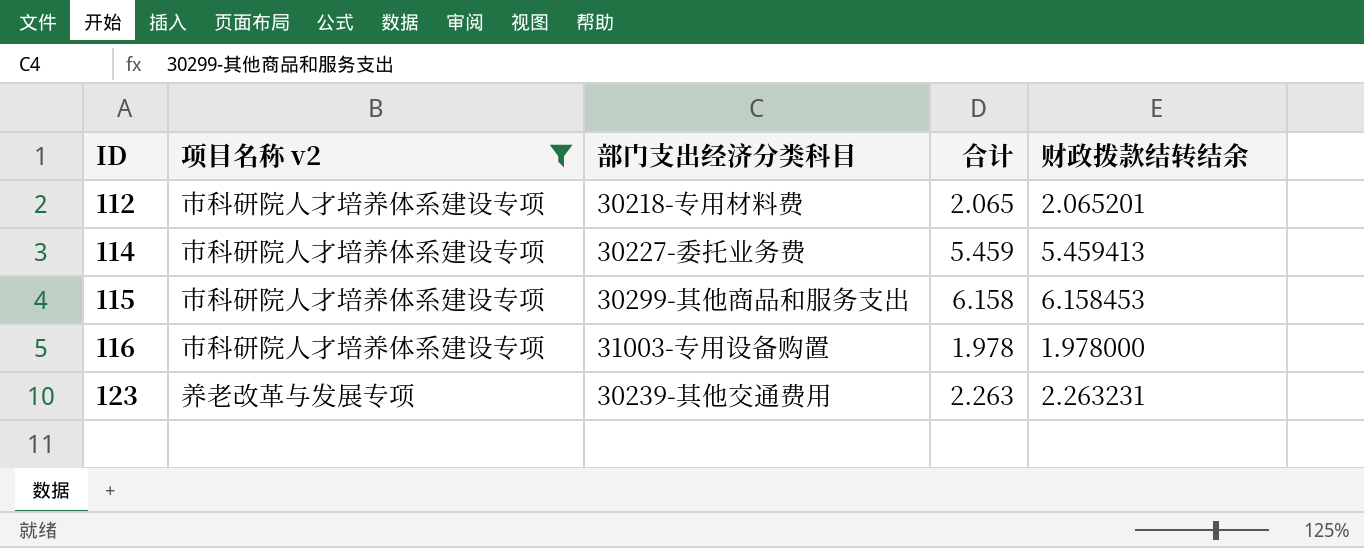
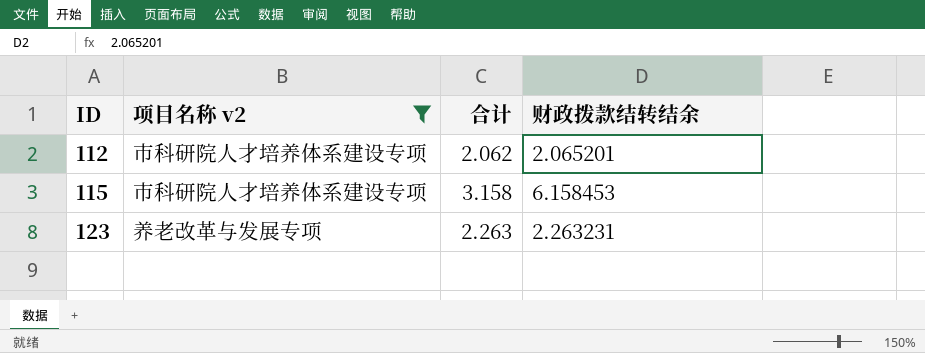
column 部门支出经济分类科目 | position: 3 -> none
row 114: 市科研院人才培养体系建设专项 | 30227-委托业务费 | 5.459 | 5.459413 -> none
row 116: 市科研院人才培养体系建设专项 | 31003-专用设备购置 | 1.978 | 1.978000 -> none
112 | 合计: 2.065 -> 2.062
115 | 合计: 6.158 -> 3.158

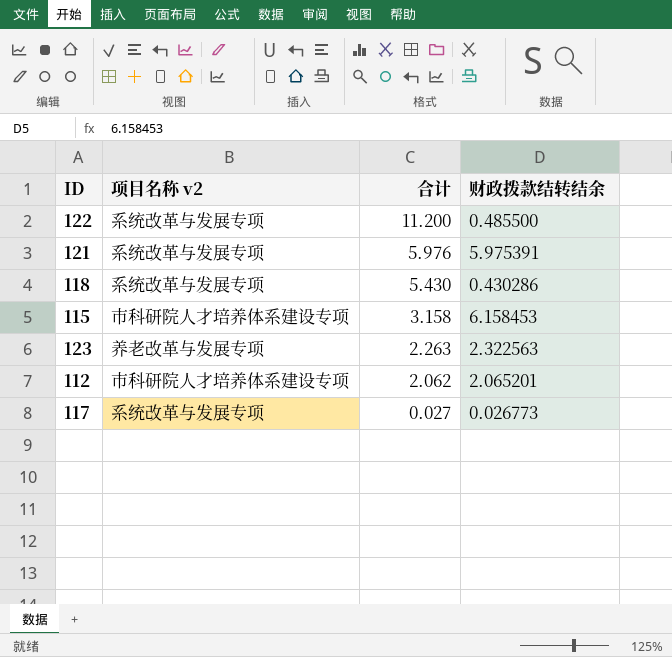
filter: 项目名称 v2 != 系统改革与发展专项 -> none
row order: ID ascending -> 合计 descending
123 | 财政拨款结转结余: 2.263231 -> 2.322563

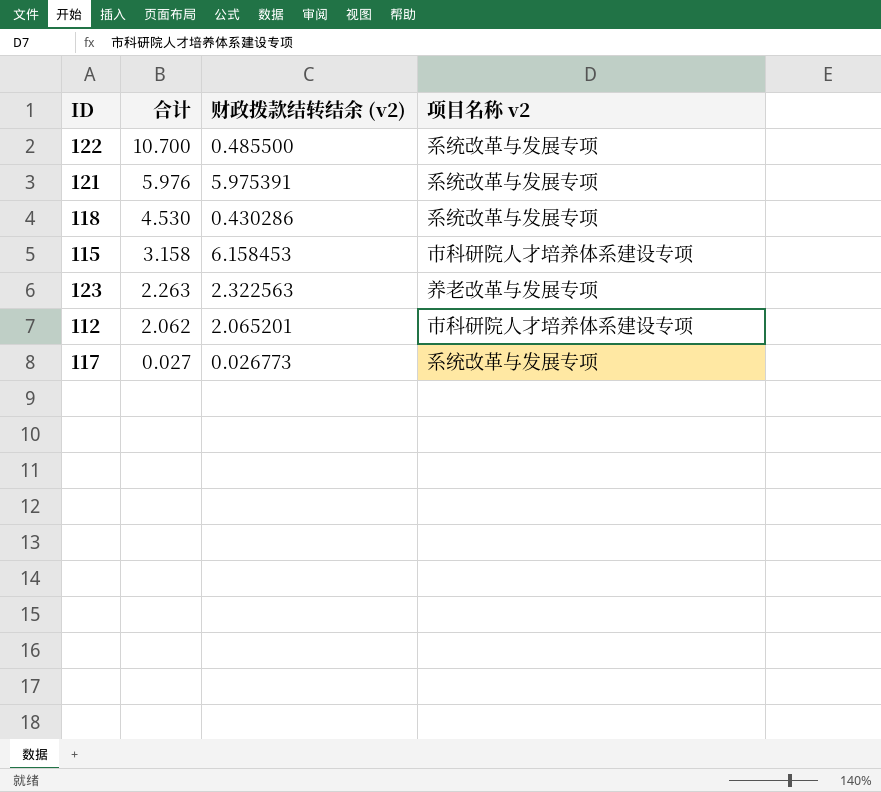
column name: 财政拨款结转结余 -> 财政拨款结转结余 (v2)
column 项目名称 v2 | position: 2 -> 4
122 | 合计: 11.200 -> 10.700
118 | 合计: 5.430 -> 4.530

